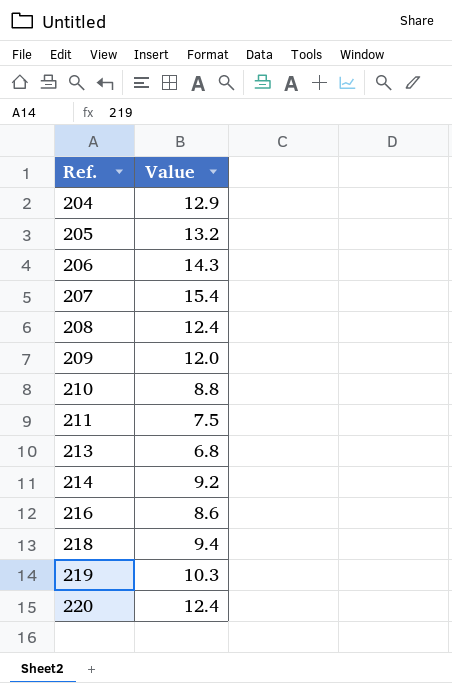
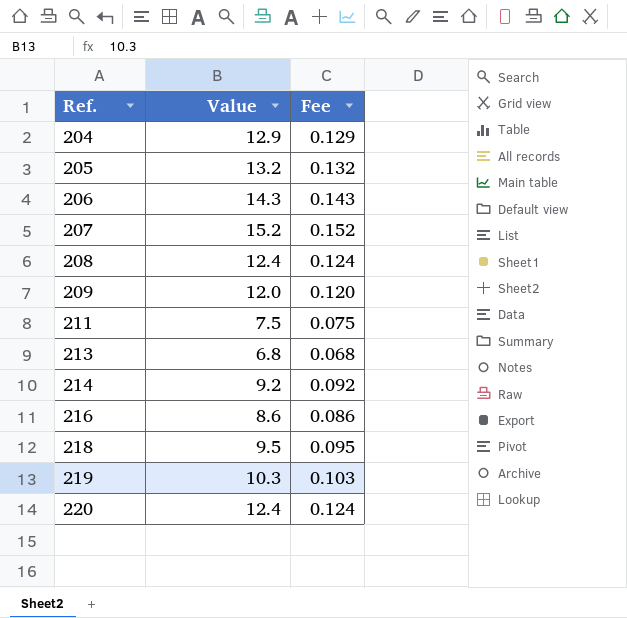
column Fee | formula: none -> [Value] * 0.01
row 210: 8.8 -> none
207 | Value: 15.4 -> 15.2
218 | Value: 9.4 -> 9.5

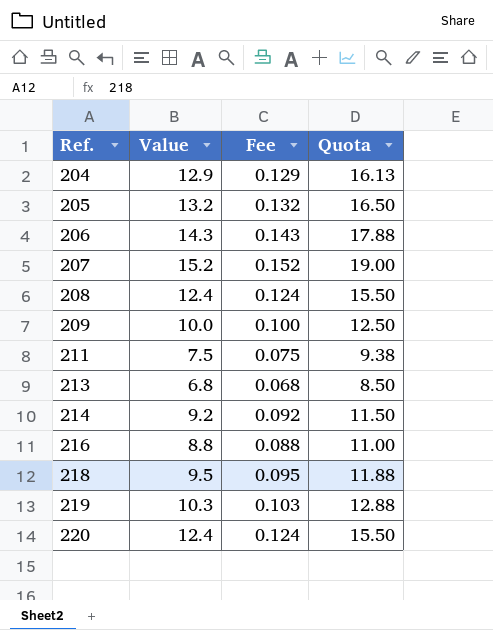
column Quota | formula: none -> [Value] * 1.25
209 | Value: 12.0 -> 10.0
209 | Fee: 0.120 -> 0.100
216 | Value: 8.6 -> 8.8
216 | Fee: 0.086 -> 0.088

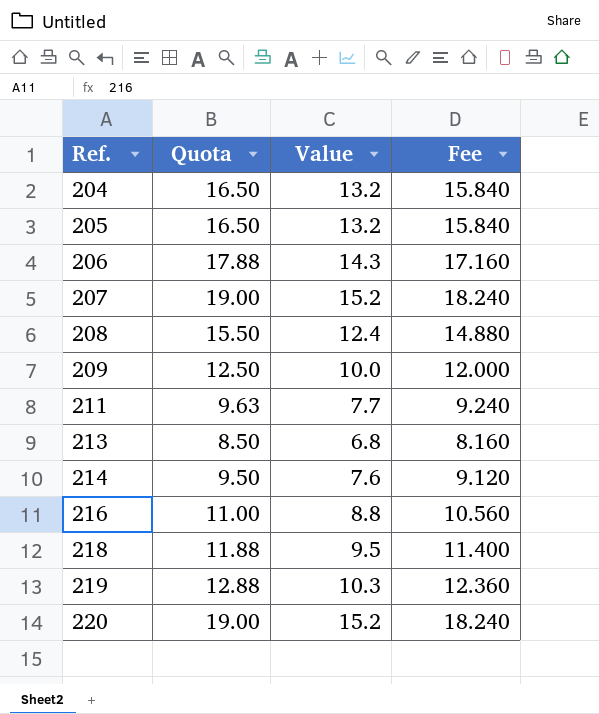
column Quota | position: 4 -> 2
column Fee | formula: [Value] * 0.01 -> [Value] * 1.2
204 | Quota: 16.13 -> 16.50
204 | Value: 12.9 -> 13.2
211 | Quota: 9.38 -> 9.63
211 | Value: 7.5 -> 7.7
214 | Quota: 11.50 -> 9.50
214 | Value: 9.2 -> 7.6
220 | Quota: 15.50 -> 19.00
220 | Value: 12.4 -> 15.2

